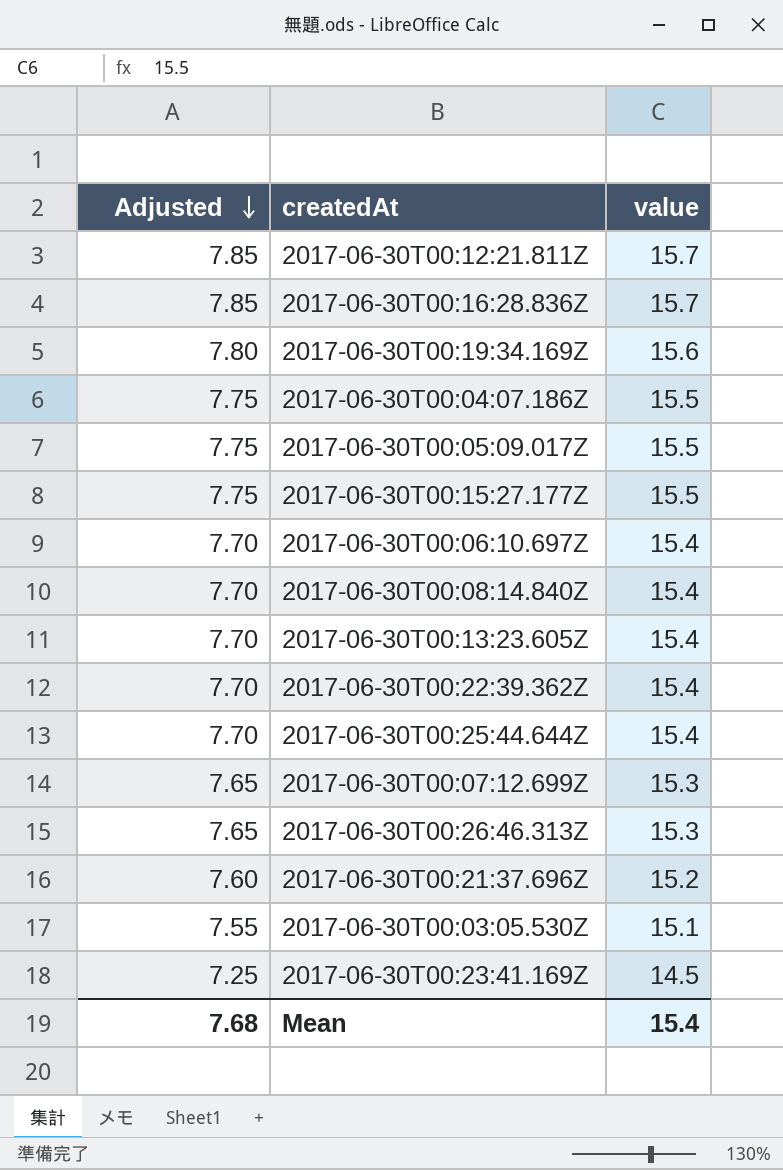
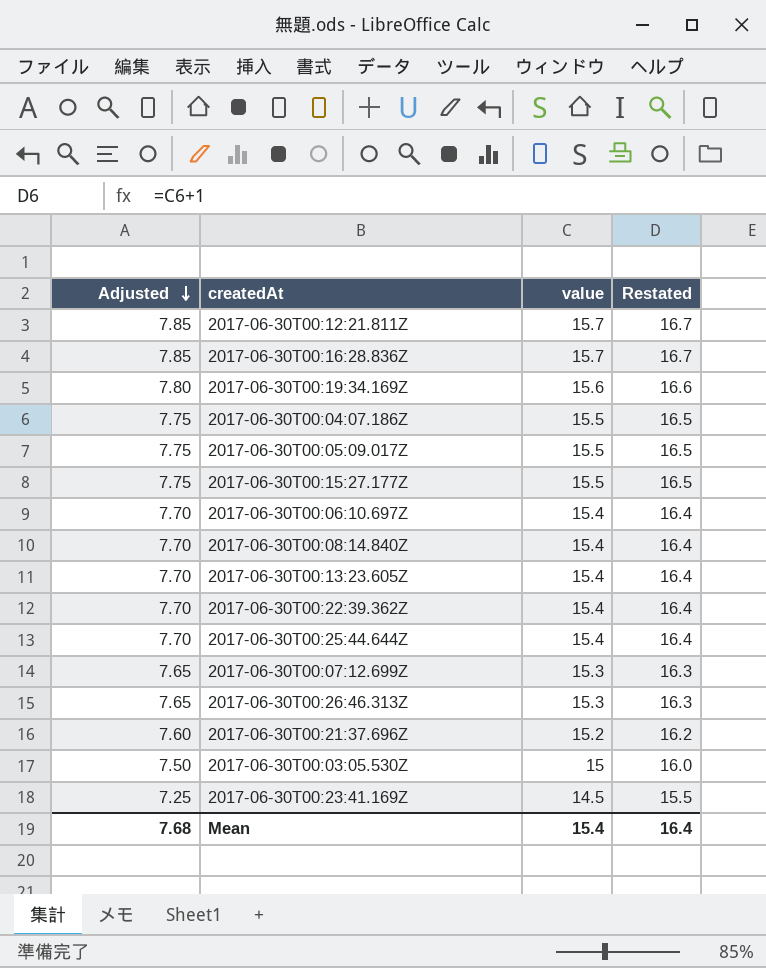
column Restated | formula: none -> [value] + 1
2017-06-30T00:03:05.530Z | Adjusted: 7.55 -> 7.50
2017-06-30T00:03:05.530Z | value: 15.1 -> 15

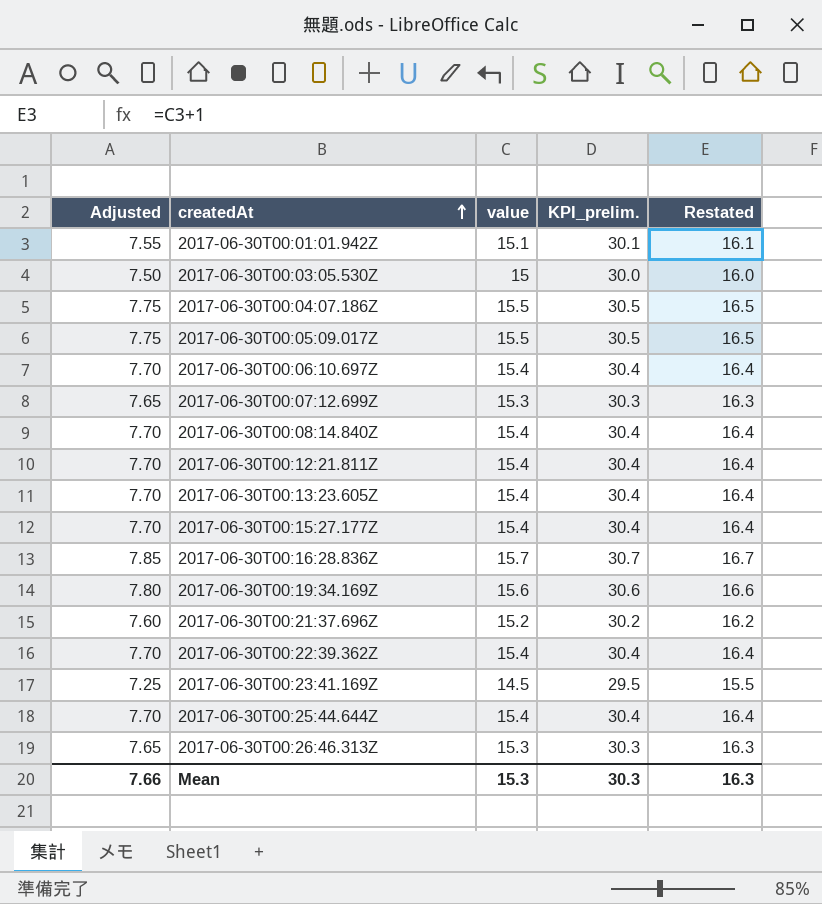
row order: Adjusted descending -> createdAt ascending
column KPI_prelim. | formula: none -> [value] + 15
row 2017-06-30T00:01:01.942Z: none -> 7.55 | 15.1 | 30.1 | 16.1
2017-06-30T00:12:21.811Z | Adjusted: 7.85 -> 7.70
2017-06-30T00:12:21.811Z | value: 15.7 -> 15.4
2017-06-30T00:12:21.811Z | Restated: 16.7 -> 16.4
2017-06-30T00:15:27.177Z | Adjusted: 7.75 -> 7.70
2017-06-30T00:15:27.177Z | value: 15.5 -> 15.4
2017-06-30T00:15:27.177Z | Restated: 16.5 -> 16.4
Mean | Adjusted: 7.68 -> 7.66
Mean | value: 15.4 -> 15.3
Mean | Restated: 16.4 -> 16.3

